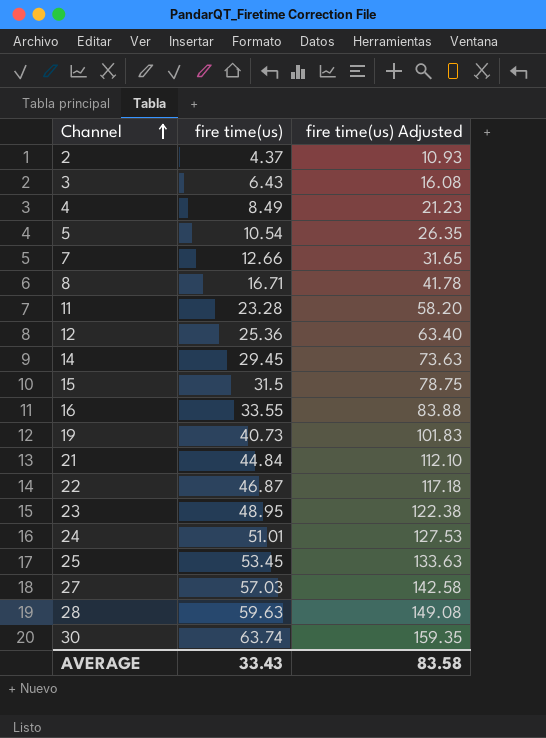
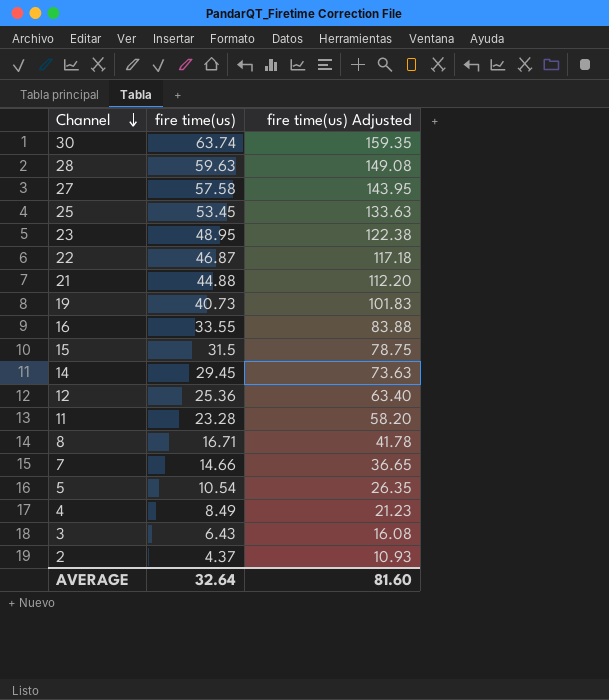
row order: Channel ascending -> Channel descending
row 24: 51.01 | 127.53 -> none
27 | fire time(us): 57.03 -> 57.58
27 | fire time(us) Adjusted: 142.58 -> 143.95
21 | fire time(us): 44.84 -> 44.88
21 | fire time(us) Adjusted: 112.10 -> 112.20
7 | fire time(us): 12.66 -> 14.66
7 | fire time(us) Adjusted: 31.65 -> 36.65
AVERAGE | fire time(us): 33.43 -> 32.64
AVERAGE | fire time(us) Adjusted: 83.58 -> 81.60

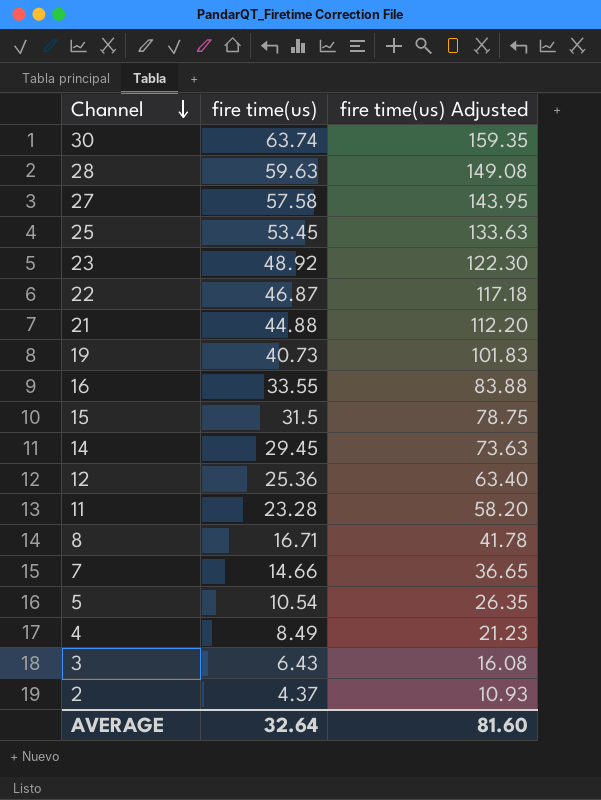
23 | fire time(us): 48.95 -> 48.92
23 | fire time(us) Adjusted: 122.38 -> 122.30

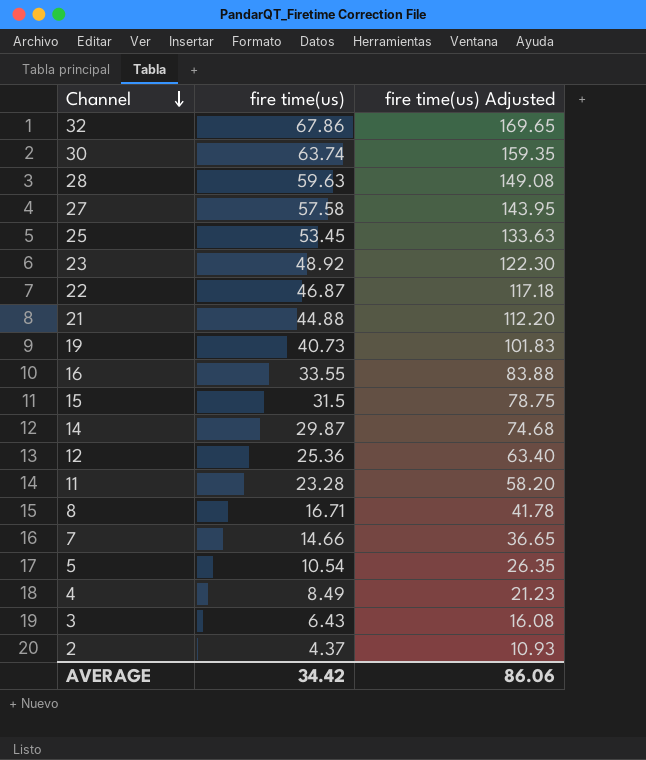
row 32: none -> 67.86 | 169.65
14 | fire time(us): 29.45 -> 29.87
14 | fire time(us) Adjusted: 73.63 -> 74.68
AVERAGE | fire time(us): 32.64 -> 34.42
AVERAGE | fire time(us) Adjusted: 81.60 -> 86.06

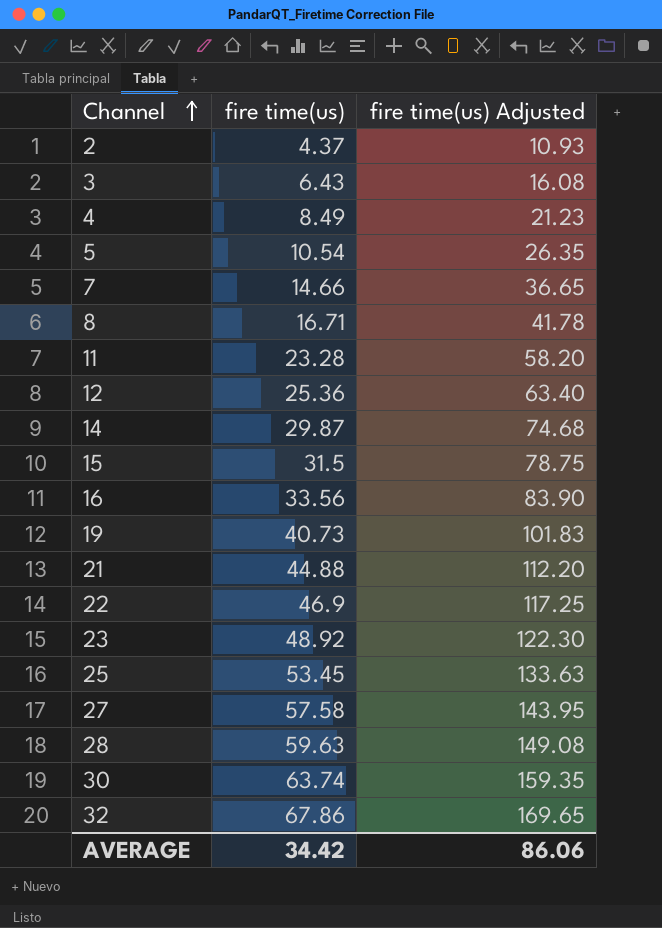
row order: Channel descending -> Channel ascending
16 | fire time(us): 33.55 -> 33.56
16 | fire time(us) Adjusted: 83.88 -> 83.90
22 | fire time(us): 46.87 -> 46.9
22 | fire time(us) Adjusted: 117.18 -> 117.25

